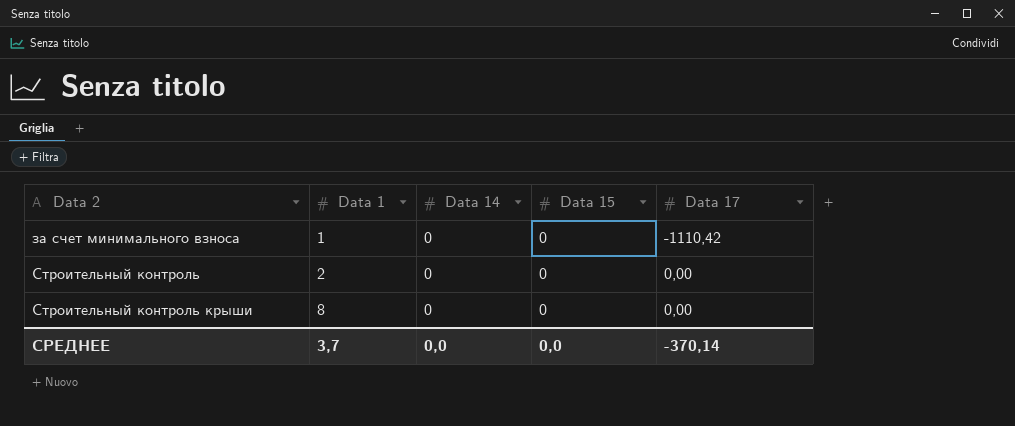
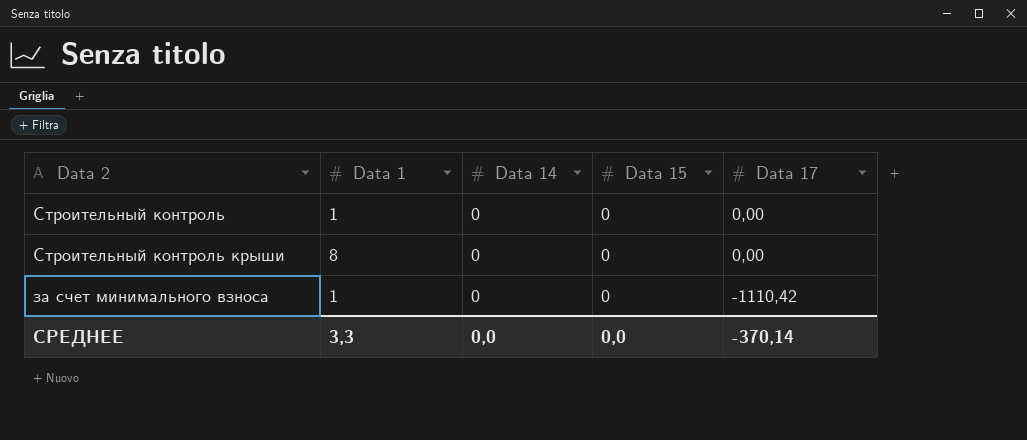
row order: Data 2 ascending -> Data 17 descending
Строительный контроль | Data 1: 2 -> 1
СРЕДНЕЕ | Data 1: 3,7 -> 3,3

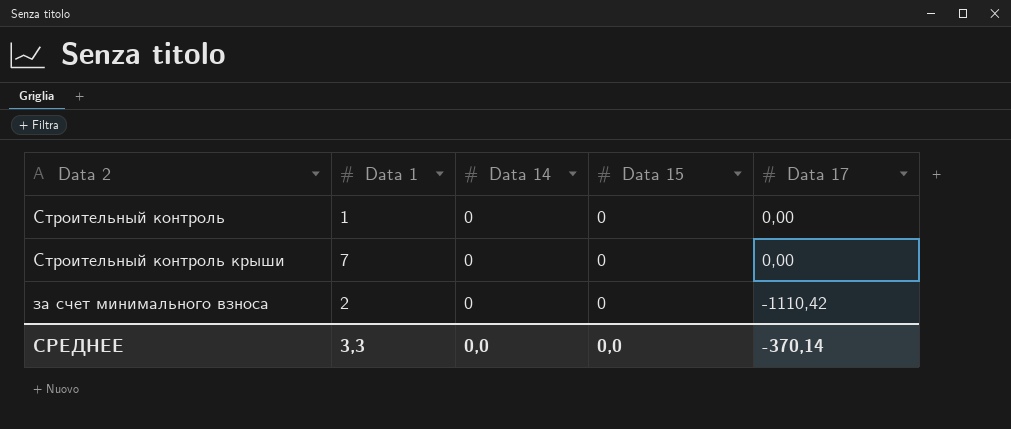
Строительный контроль крыши | Data 1: 8 -> 7
за счет минимального взноса | Data 1: 1 -> 2

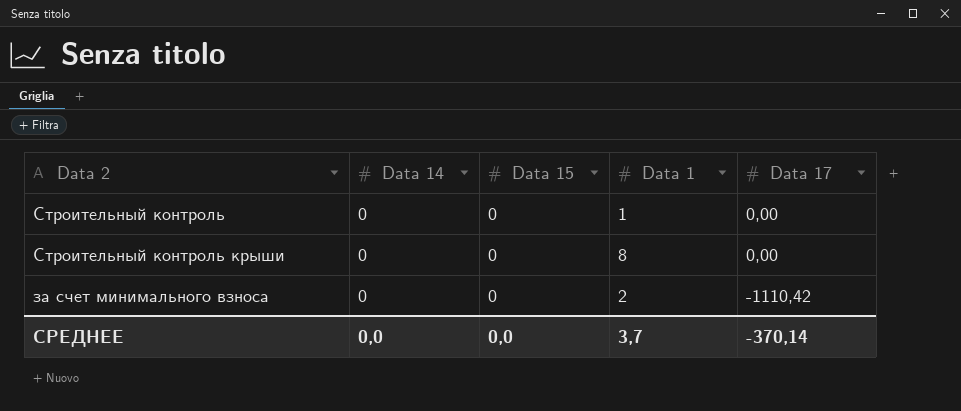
column Data 1 | position: 2 -> 4
Строительный контроль крыши | Data 1: 7 -> 8
СРЕДНЕЕ | Data 1: 3,3 -> 3,7

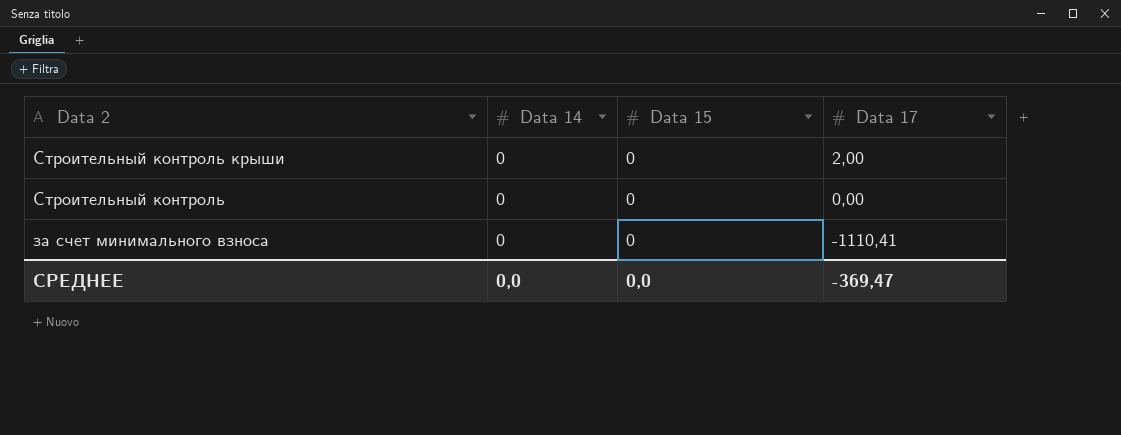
row order: Data 17 descending -> Data 2 descending
column Data 1 | position: 4 -> none
Строительный контроль крыши | Data 17: 0,00 -> 2,00
за счет минимального взноса | Data 17: -1110,42 -> -1110,41
СРЕДНЕЕ | Data 17: -370,14 -> -369,47

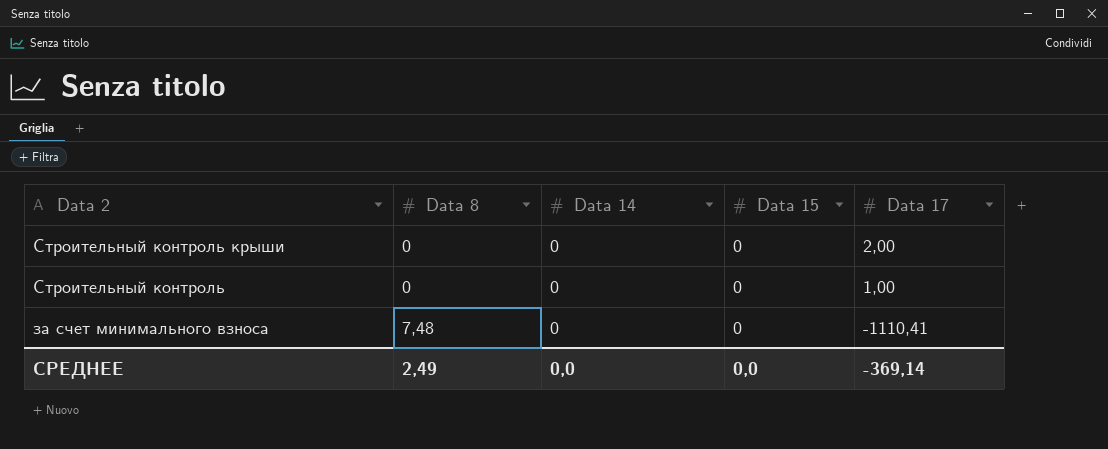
column Data 8 | position: none -> 2
Строительный контроль | Data 17: 0,00 -> 1,00
СРЕДНЕЕ | Data 17: -369,47 -> -369,14

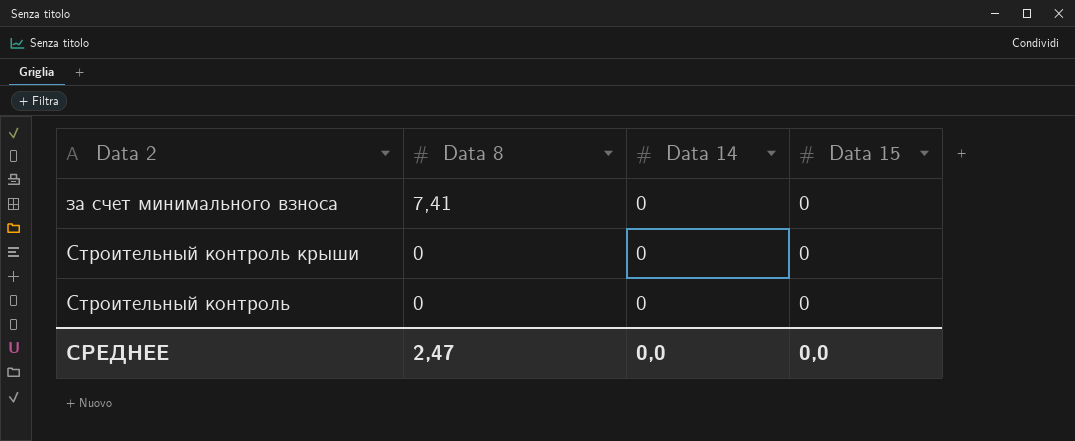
row order: Data 2 descending -> Data 8 descending
column Data 17 | position: 5 -> none
за счет минимального взноса | Data 8: 7,48 -> 7,41
СРЕДНЕЕ | Data 8: 2,49 -> 2,47

